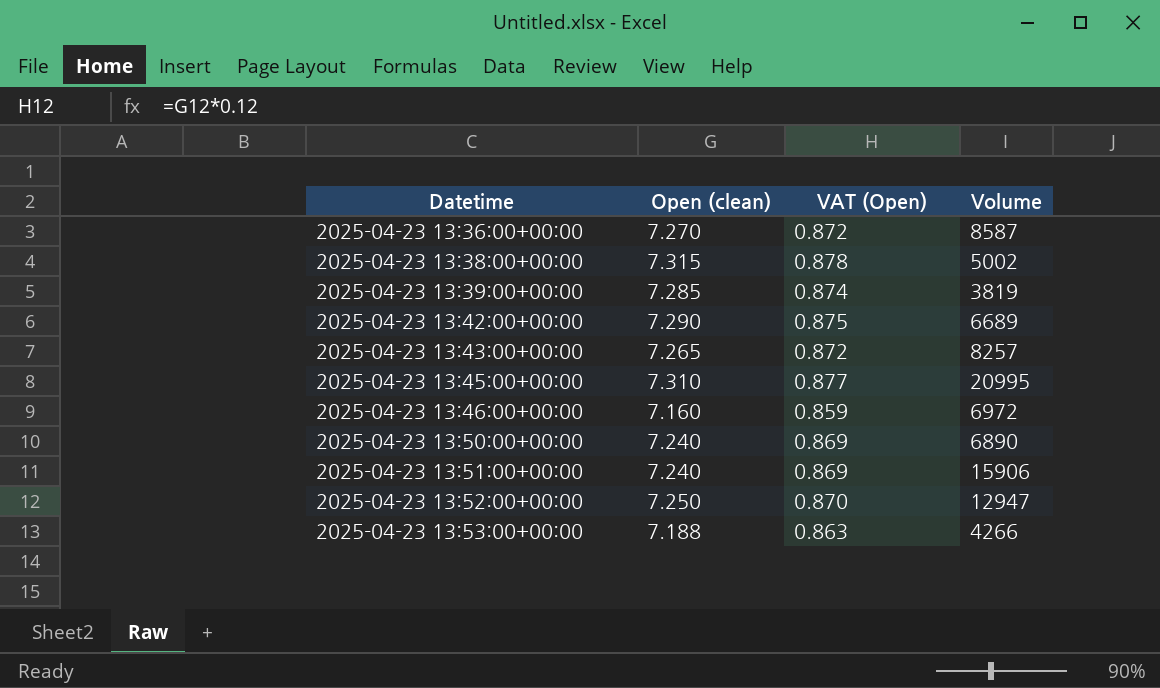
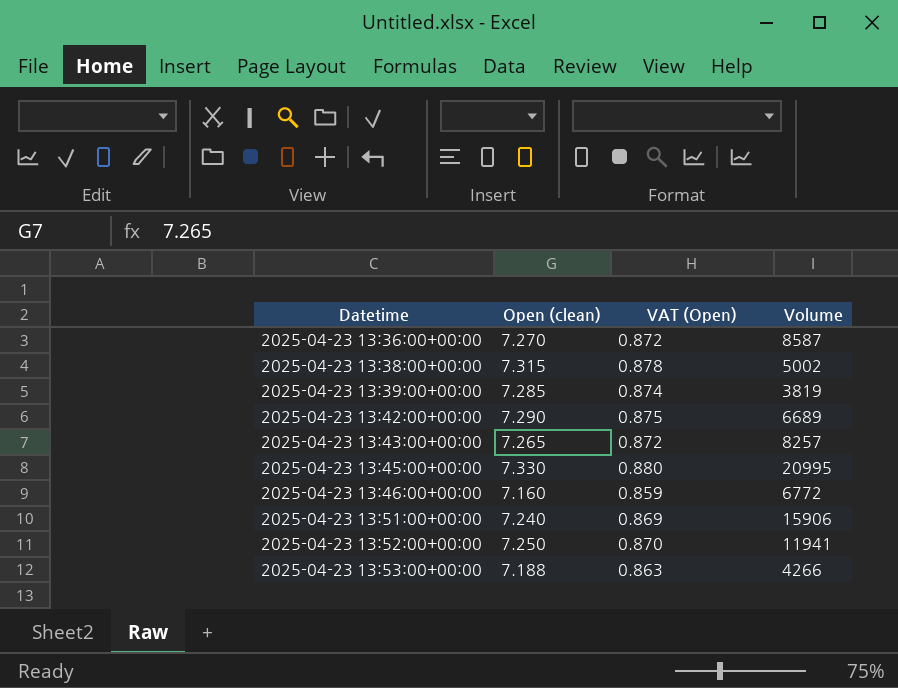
row 2025-04-23 13:50:00+00:00: 7.240 | 0.869 | 6890 -> none
2025-04-23 13:45:00+00:00 | Open (clean): 7.310 -> 7.330
2025-04-23 13:45:00+00:00 | VAT (Open): 0.877 -> 0.880
2025-04-23 13:46:00+00:00 | Volume: 6972 -> 6772
2025-04-23 13:52:00+00:00 | Volume: 12947 -> 11941

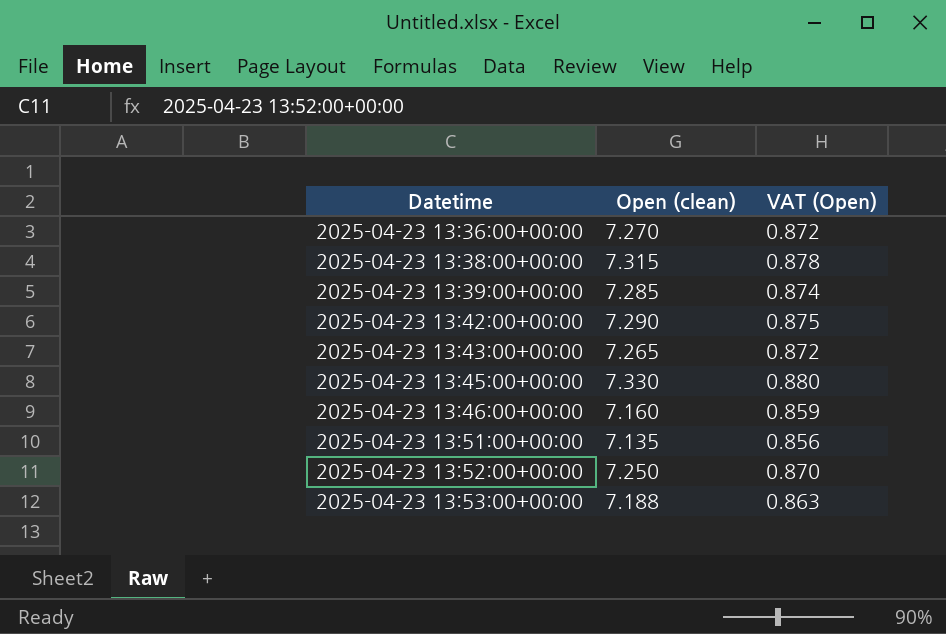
column Volume | position: 4 -> none
2025-04-23 13:51:00+00:00 | Open (clean): 7.240 -> 7.135
2025-04-23 13:51:00+00:00 | VAT (Open): 0.869 -> 0.856

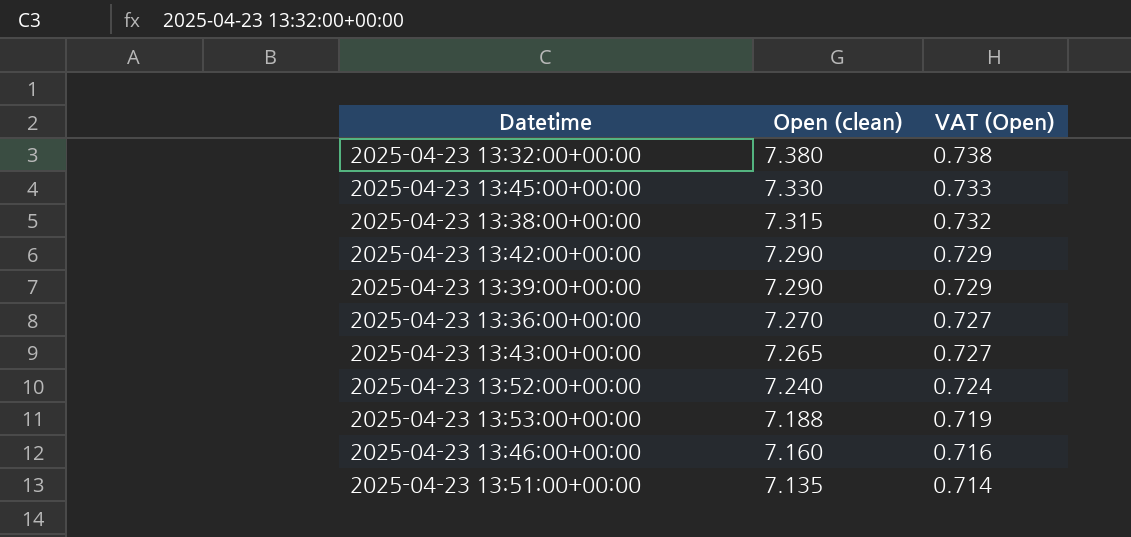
row order: Datetime ascending -> Open (clean) descending
column VAT (Open) | formula: [Open (clean)] * 0.12 -> [Open (clean)] * 0.1
row 2025-04-23 13:32:00+00:00: none -> 7.380 | 0.738
2025-04-23 13:39:00+00:00 | Open (clean): 7.285 -> 7.290
2025-04-23 13:52:00+00:00 | Open (clean): 7.250 -> 7.240

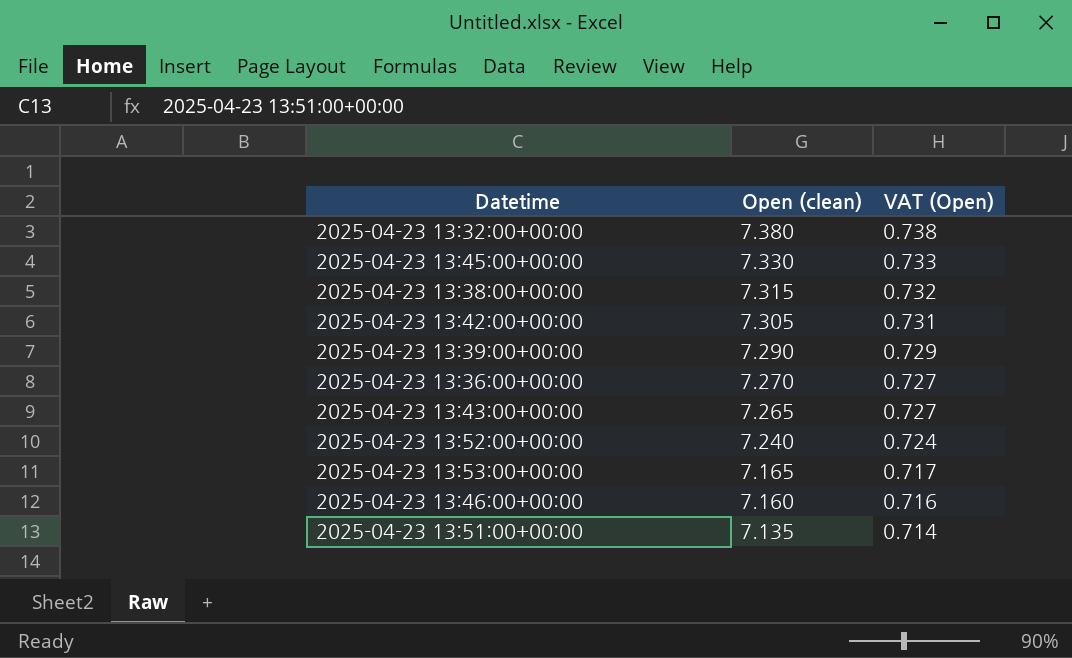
2025-04-23 13:42:00+00:00 | Open (clean): 7.290 -> 7.305
2025-04-23 13:42:00+00:00 | VAT (Open): 0.729 -> 0.731
2025-04-23 13:53:00+00:00 | Open (clean): 7.188 -> 7.165
2025-04-23 13:53:00+00:00 | VAT (Open): 0.719 -> 0.717

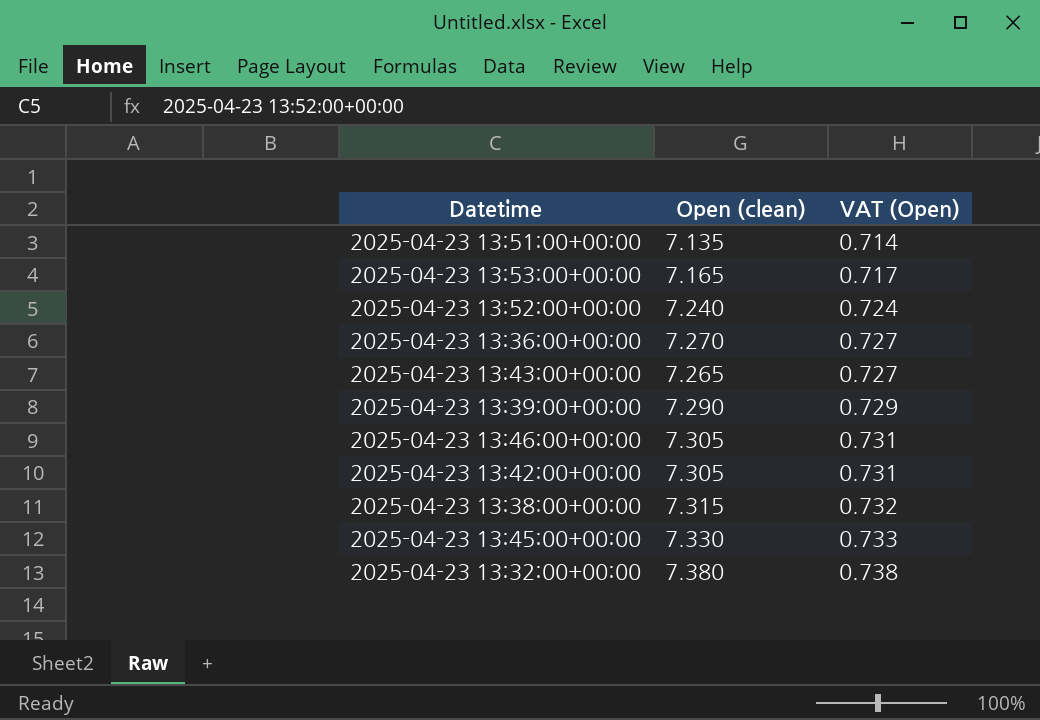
row order: Open (clean) descending -> VAT (Open) ascending
2025-04-23 13:46:00+00:00 | Open (clean): 7.160 -> 7.305
2025-04-23 13:46:00+00:00 | VAT (Open): 0.716 -> 0.731

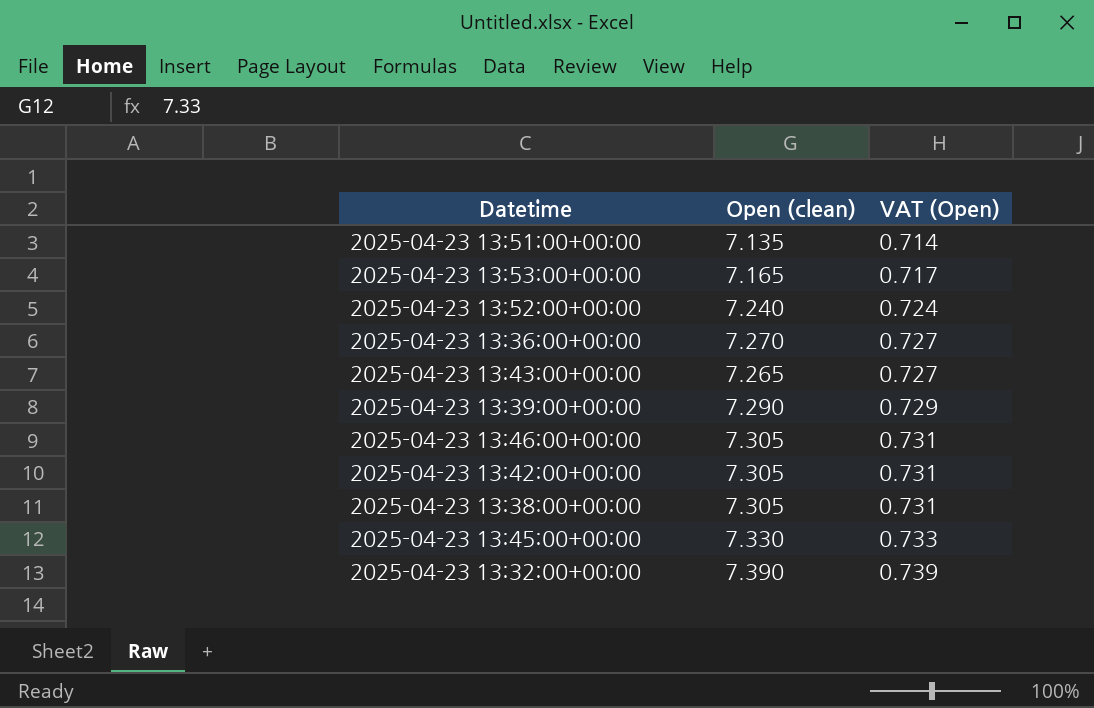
2025-04-23 13:38:00+00:00 | Open (clean): 7.315 -> 7.305
2025-04-23 13:38:00+00:00 | VAT (Open): 0.732 -> 0.731
2025-04-23 13:32:00+00:00 | Open (clean): 7.380 -> 7.390
2025-04-23 13:32:00+00:00 | VAT (Open): 0.738 -> 0.739

